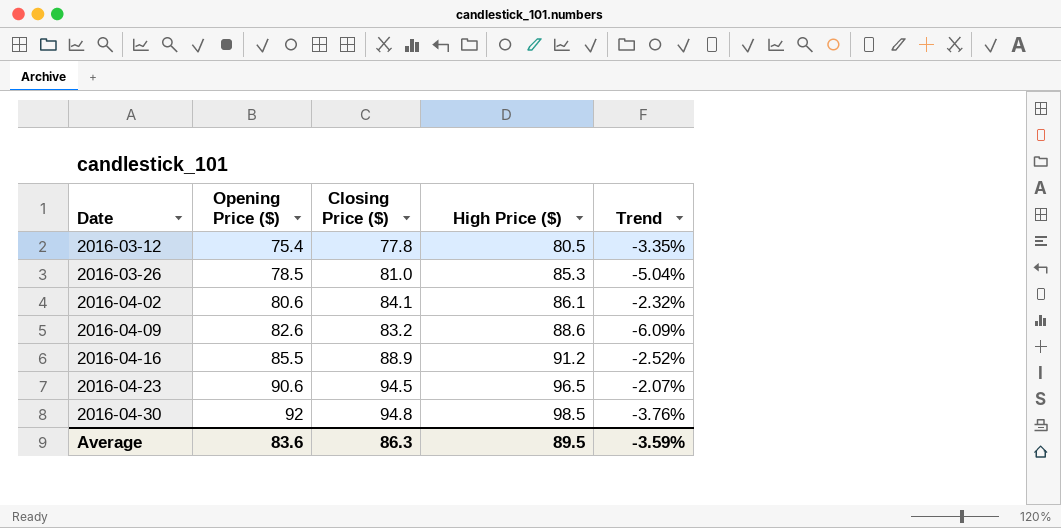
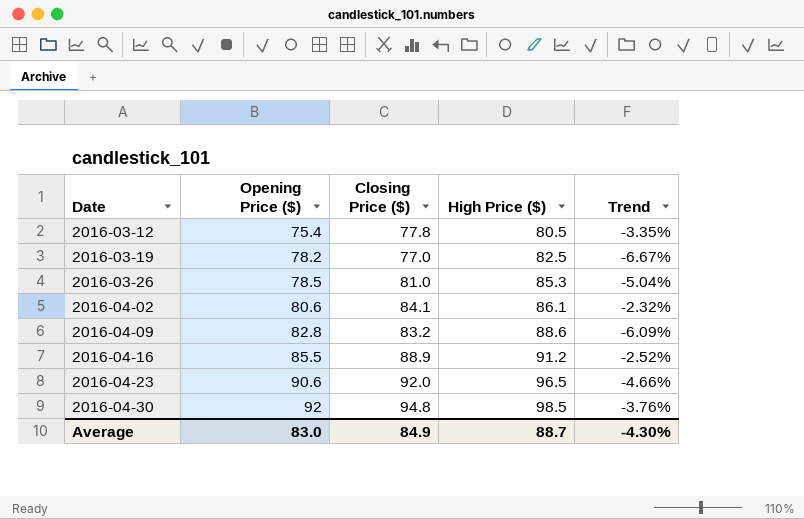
row 2016-03-19: none -> 78.2 | 77.0 | 82.5 | -6.67%
2016-04-09 | Opening Price ($): 82.6 -> 82.8
2016-04-23 | Closing Price ($): 94.5 -> 92.0
2016-04-23 | Trend: -2.07% -> -4.66%
Average | Opening Price ($): 83.6 -> 83.0
Average | Closing Price ($): 86.3 -> 84.9
Average | High Price ($): 89.5 -> 88.7
Average | Trend: -3.59% -> -4.30%

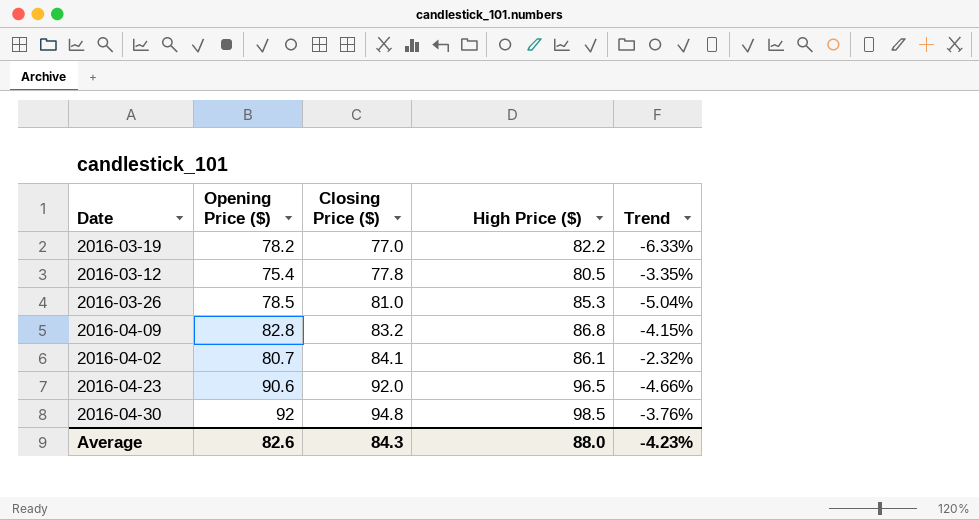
row order: Date ascending -> Closing Price ($) ascending
row 2016-04-16: 85.5 | 88.9 | 91.2 | -2.52% -> none
2016-03-19 | High Price ($): 82.5 -> 82.2
2016-03-19 | Trend: -6.67% -> -6.33%
2016-04-09 | High Price ($): 88.6 -> 86.8
2016-04-09 | Trend: -6.09% -> -4.15%
2016-04-02 | Opening Price ($): 80.6 -> 80.7
Average | Opening Price ($): 83.0 -> 82.6
Average | Closing Price ($): 84.9 -> 84.3
Average | High Price ($): 88.7 -> 88.0
Average | Trend: -4.30% -> -4.23%

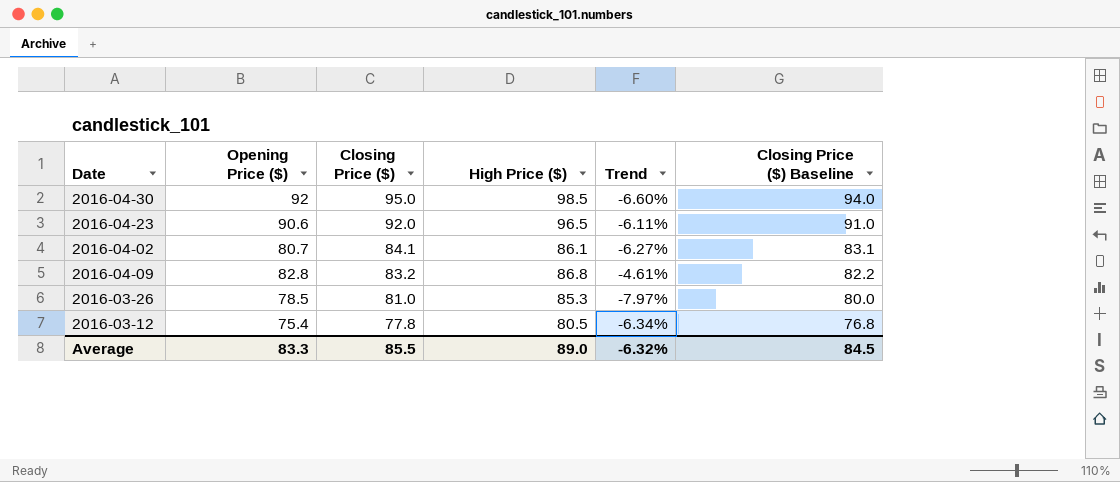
row order: Closing Price ($) ascending -> Closing Price ($) descending
column Trend | formula: ([Closing Price ($)] - [High Price ($)]) / [High Price ($)] -> ([Opening Price ($)] - [High Price ($)]) / [High Price ($)]
column Closing Price ($) Baseline | formula: none -> [Closing Price ($)] - 1
row 2016-03-19: 78.2 | 77.0 | 82.2 | -6.33% -> none
2016-04-30 | Closing Price ($): 94.8 -> 95.0
Average | Opening Price ($): 82.6 -> 83.3
Average | Closing Price ($): 84.3 -> 85.5
Average | High Price ($): 88.0 -> 89.0
Average | Trend: -4.23% -> -6.32%

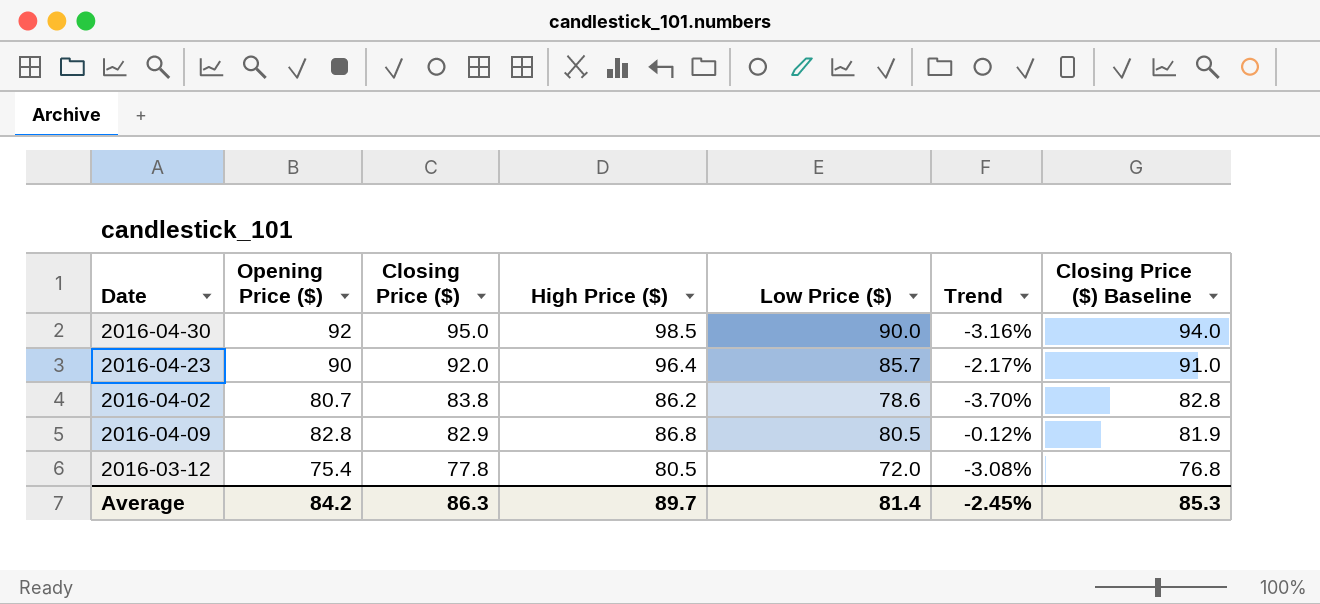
column Low Price ($) | position: none -> 5
column Trend | formula: ([Opening Price ($)] - [High Price ($)]) / [High Price ($)] -> ([Opening Price ($)] - [Closing Price ($)]) / [Closing Price ($)]
row 2016-03-26: 78.5 | 81.0 | 85.3 | -7.97% | 80.0 -> none
2016-04-23 | Opening Price ($): 90.6 -> 90
2016-04-23 | High Price ($): 96.5 -> 96.4
2016-04-02 | Closing Price ($): 84.1 -> 83.8
2016-04-02 | High Price ($): 86.1 -> 86.2
2016-04-02 | Closing Price ($) Baseline: 83.1 -> 82.8
2016-04-09 | Closing Price ($): 83.2 -> 82.9
2016-04-09 | Closing Price ($) Baseline: 82.2 -> 81.9
Average | Opening Price ($): 83.3 -> 84.2
Average | Closing Price ($): 85.5 -> 86.3
Average | High Price ($): 89.0 -> 89.7
Average | Trend: -6.32% -> -2.45%
Average | Closing Price ($) Baseline: 84.5 -> 85.3

